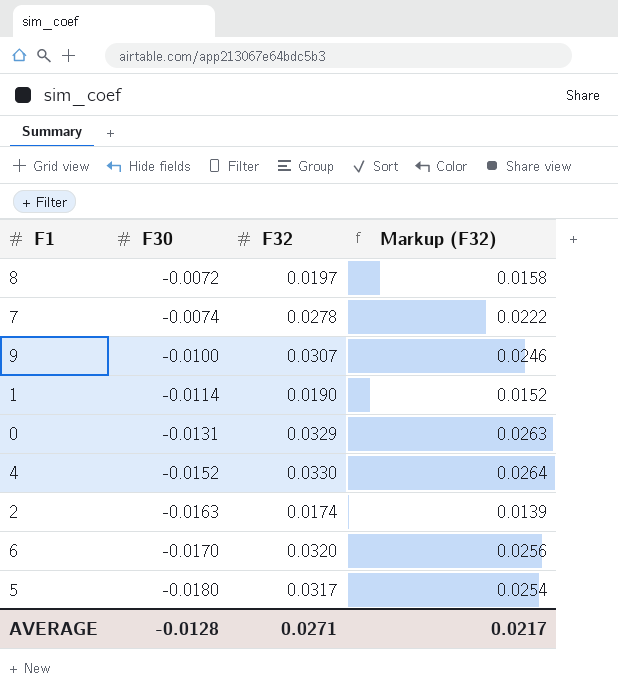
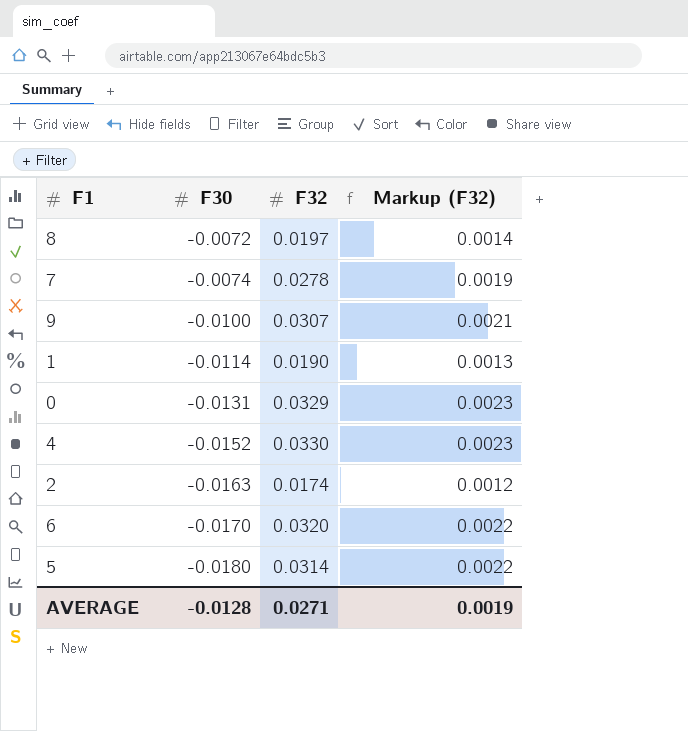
column Markup (F32) | formula: [F32] * 0.8 -> [F32] * 0.07
5 | F32: 0.0317 -> 0.0314
AVERAGE | Markup (F32): 0.0217 -> 0.0019

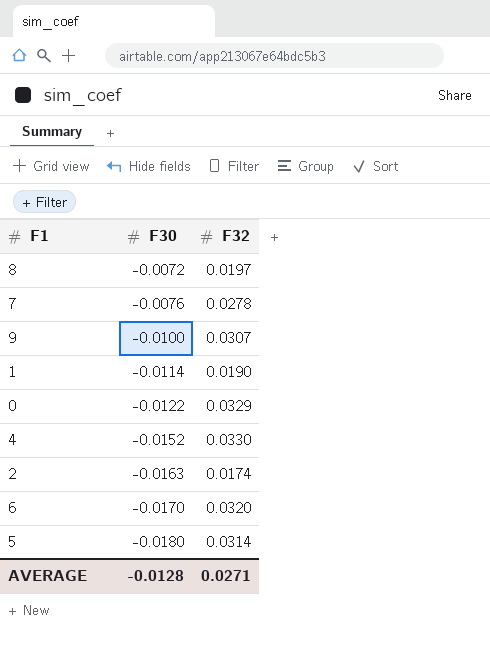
column Markup (F32) | formula: [F32] * 0.07 -> none
7 | F30: -0.0074 -> -0.0076
0 | F30: -0.0131 -> -0.0122

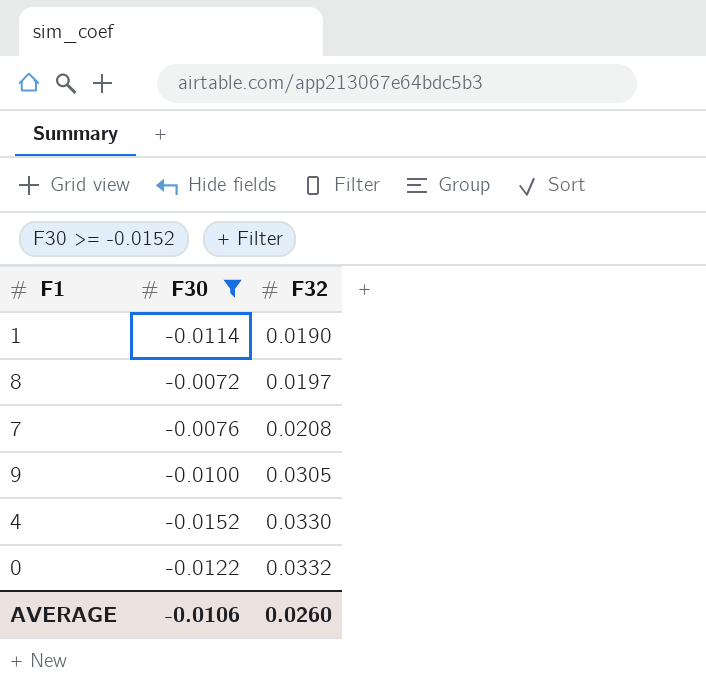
filter: none -> F30 >= -0.0152
row order: F30 descending -> F32 ascending
7 | F32: 0.0278 -> 0.0208
9 | F32: 0.0307 -> 0.0305
0 | F32: 0.0329 -> 0.0332
AVERAGE | F30: -0.0128 -> -0.0106
AVERAGE | F32: 0.0271 -> 0.0260

